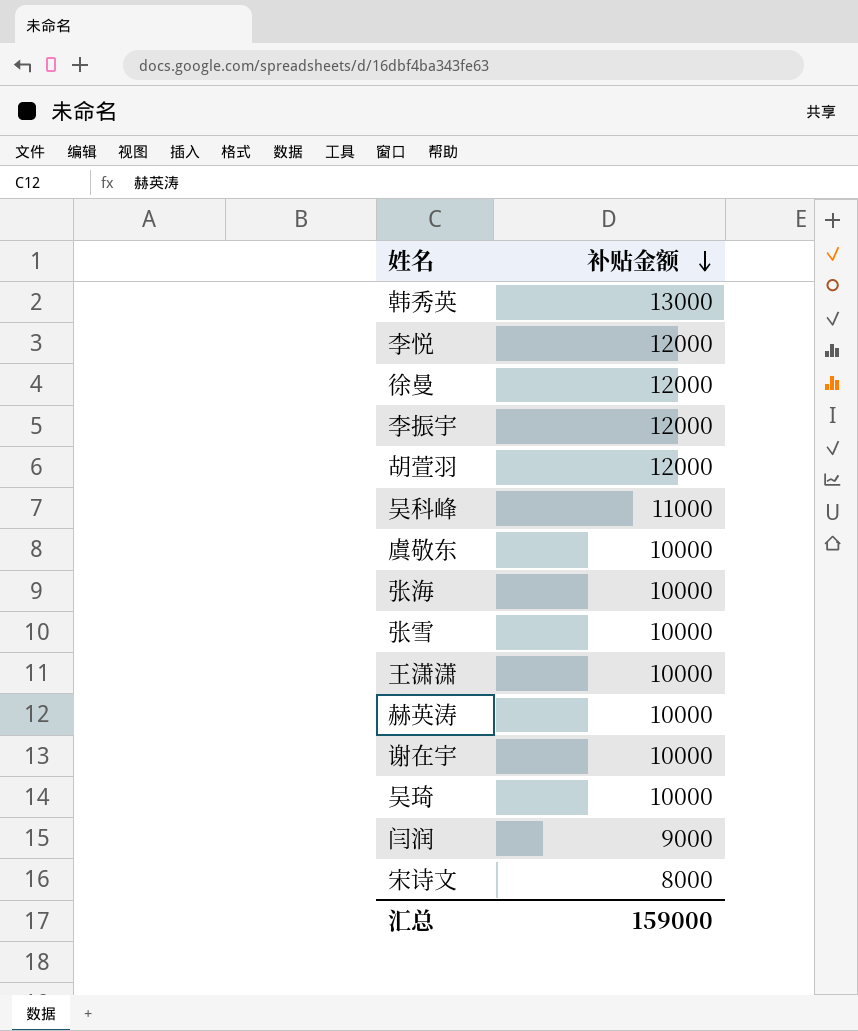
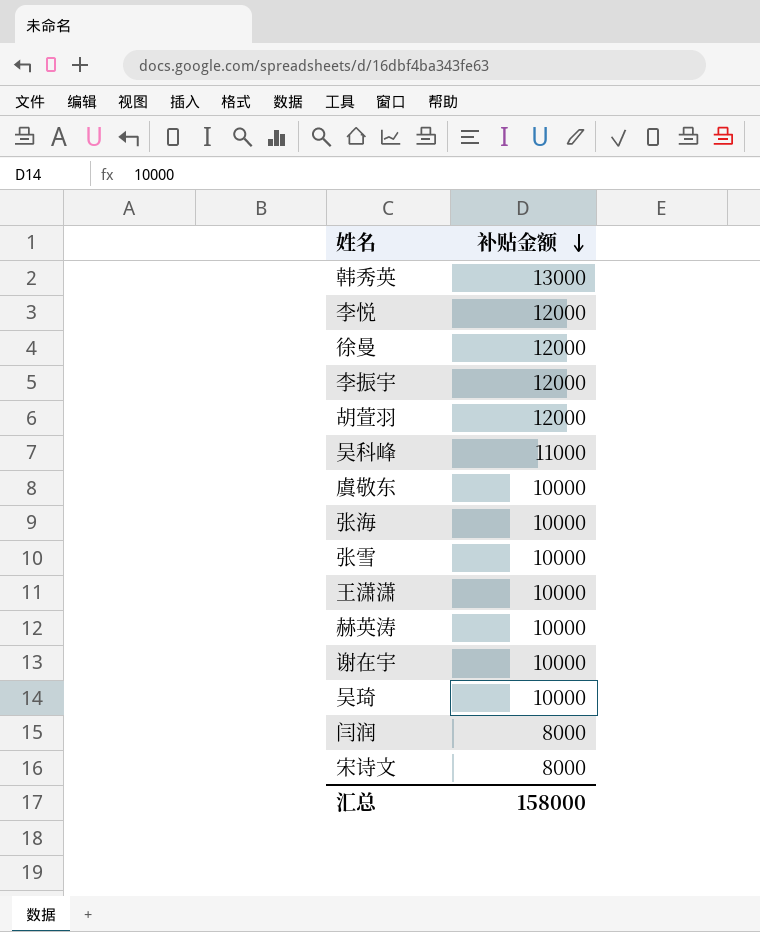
闫润 | 补贴金额: 9000 -> 8000
汇总 | 补贴金额: 159000 -> 158000

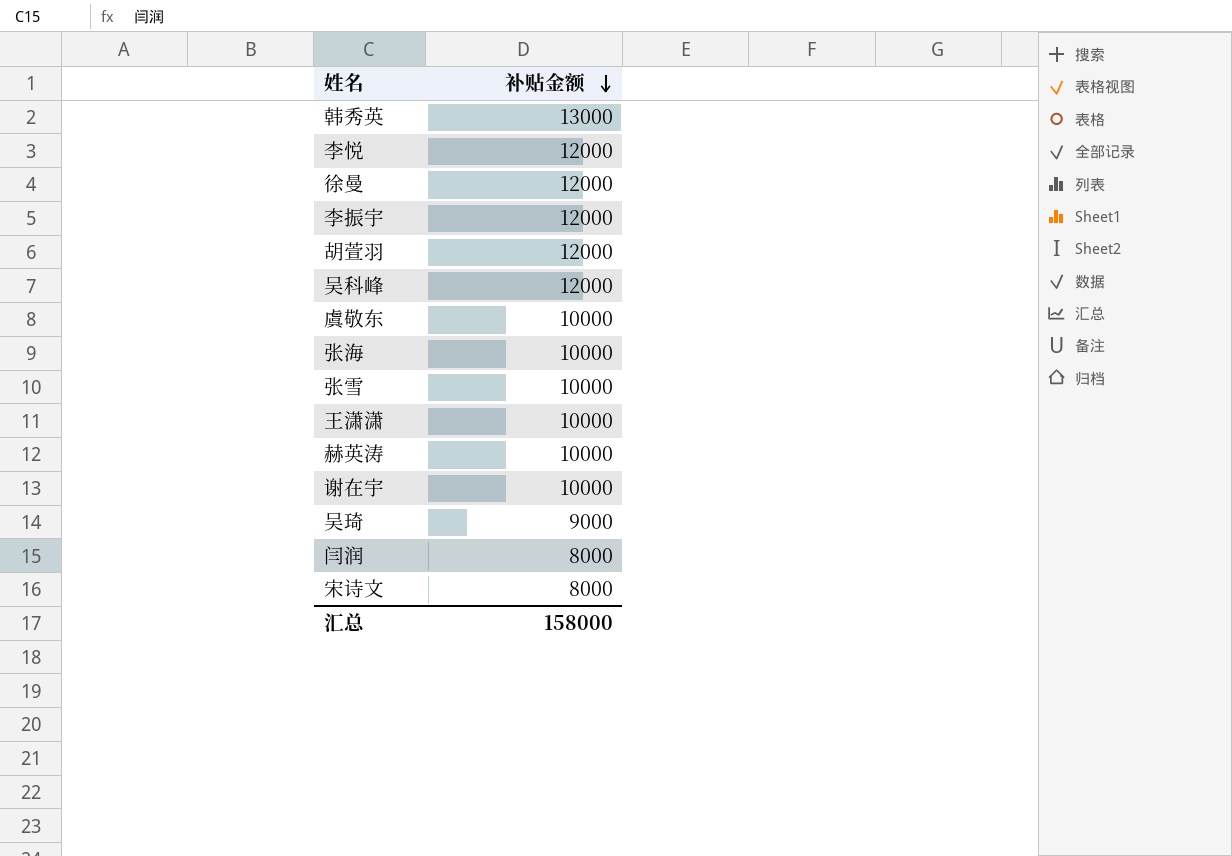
吴科峰 | 补贴金额: 11000 -> 12000
吴琦 | 补贴金额: 10000 -> 9000

